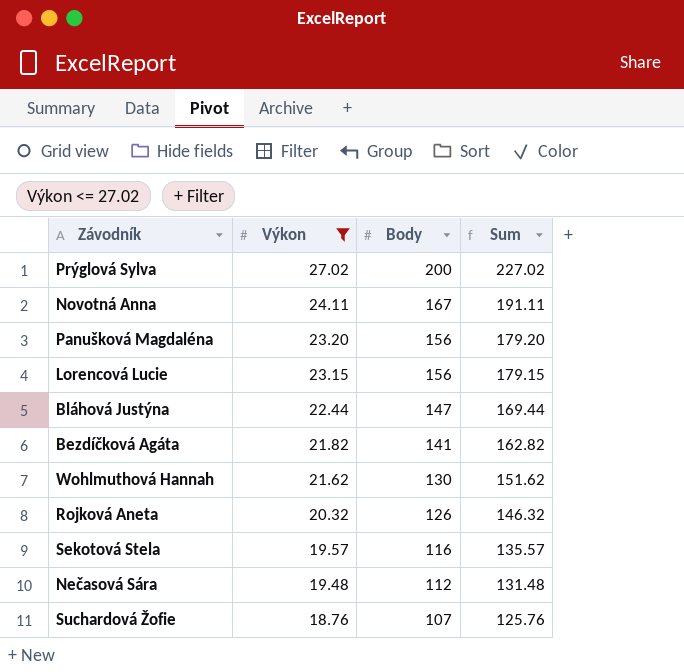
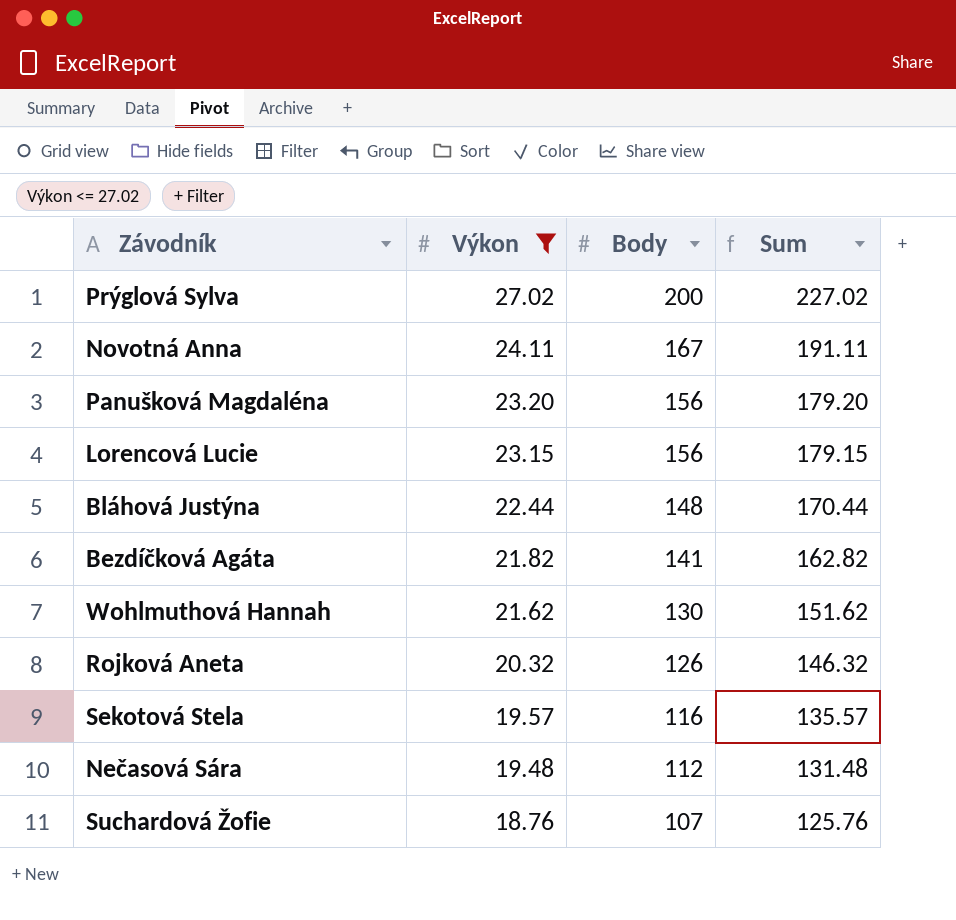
Bláhová Justýna | Body: 147 -> 148
Bláhová Justýna | Sum: 169.44 -> 170.44

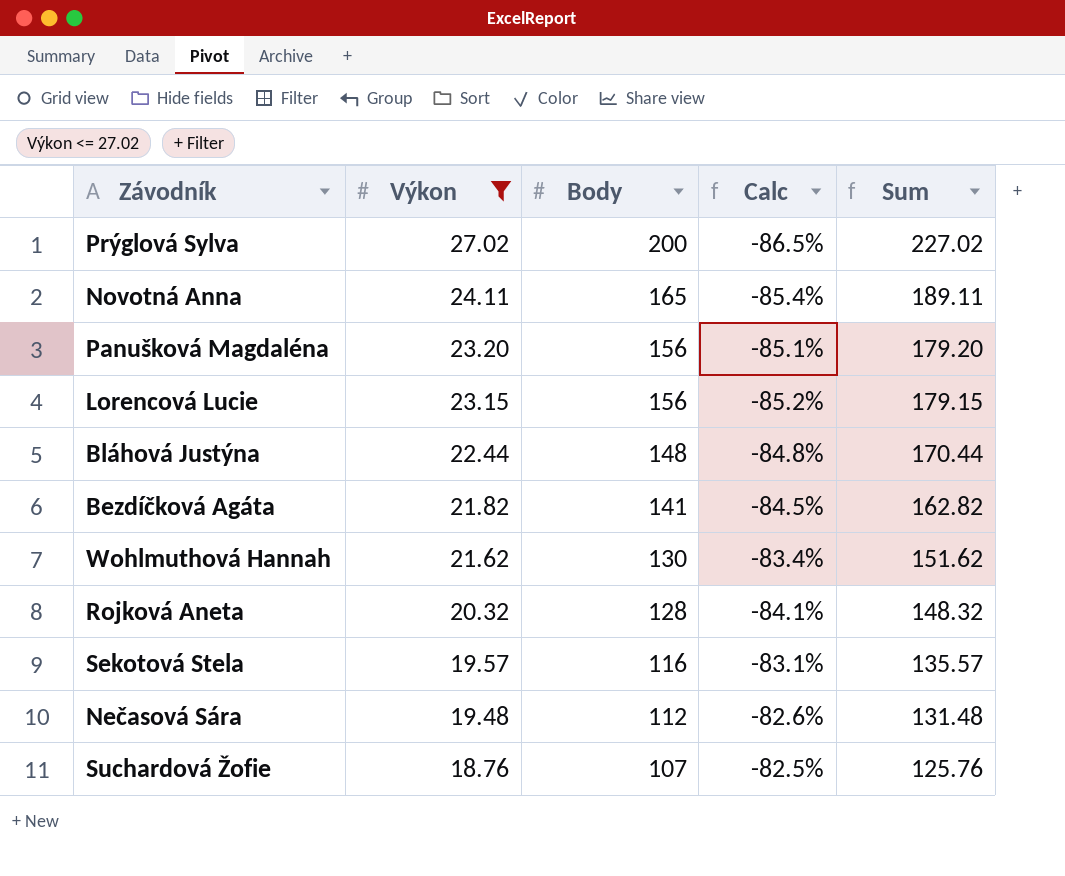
column Calc | formula: none -> ([Výkon] - [Body]) / [Body]
Novotná Anna | Body: 167 -> 165
Novotná Anna | Sum: 191.11 -> 189.11
Rojková Aneta | Body: 126 -> 128
Rojková Aneta | Sum: 146.32 -> 148.32

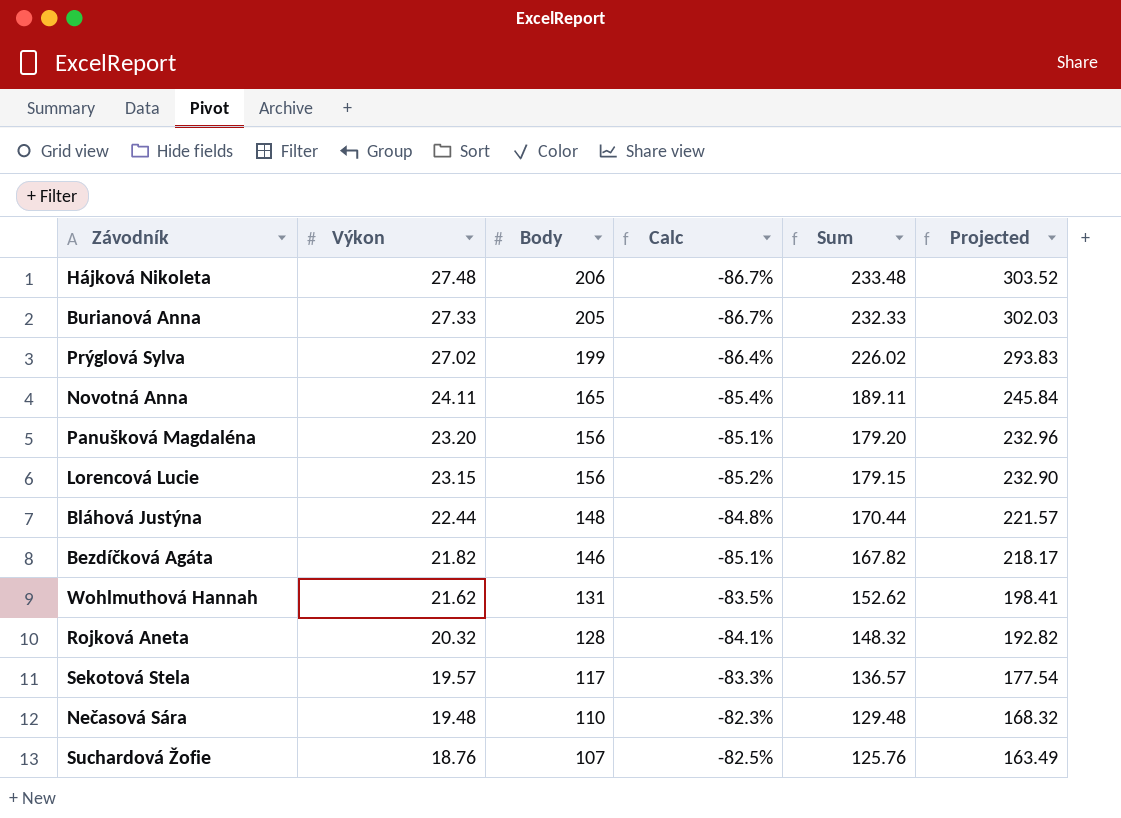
filter: Výkon <= 27.02 -> none
column Projected | formula: none -> [Sum] * 1.3
Prýglová Sylva | Body: 200 -> 199
Prýglová Sylva | Calc: -86.5% -> -86.4%
Prýglová Sylva | Sum: 227.02 -> 226.02
Bezdíčková Agáta | Body: 141 -> 146
Bezdíčková Agáta | Calc: -84.5% -> -85.1%
Bezdíčková Agáta | Sum: 162.82 -> 167.82
Wohlmuthová Hannah | Body: 130 -> 131
Wohlmuthová Hannah | Calc: -83.4% -> -83.5%
Wohlmuthová Hannah | Sum: 151.62 -> 152.62
Sekotová Stela | Body: 116 -> 117
Sekotová Stela | Calc: -83.1% -> -83.3%
Sekotová Stela | Sum: 135.57 -> 136.57
Nečasová Sára | Body: 112 -> 110
Nečasová Sára | Calc: -82.6% -> -82.3%
Nečasová Sára | Sum: 131.48 -> 129.48

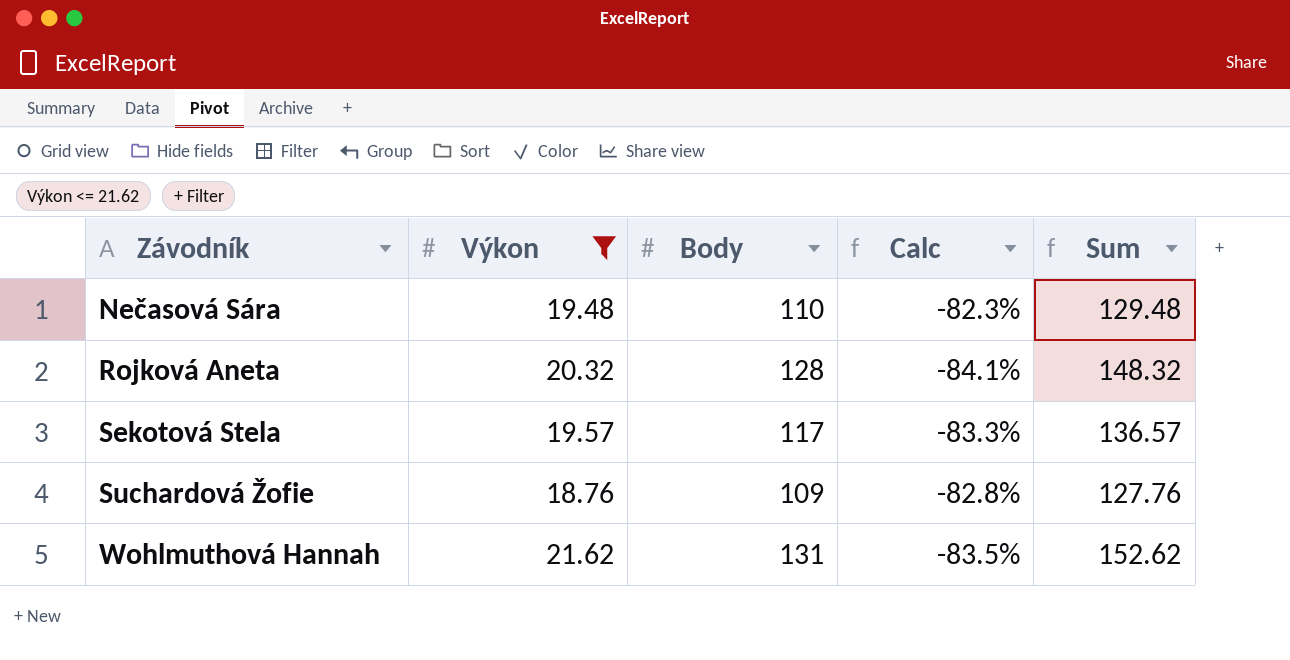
filter: none -> Výkon <= 21.62
row order: Výkon descending -> Závodník ascending
column Projected | formula: [Sum] * 1.3 -> none
Suchardová Žofie | Body: 107 -> 109
Suchardová Žofie | Calc: -82.5% -> -82.8%
Suchardová Žofie | Sum: 125.76 -> 127.76

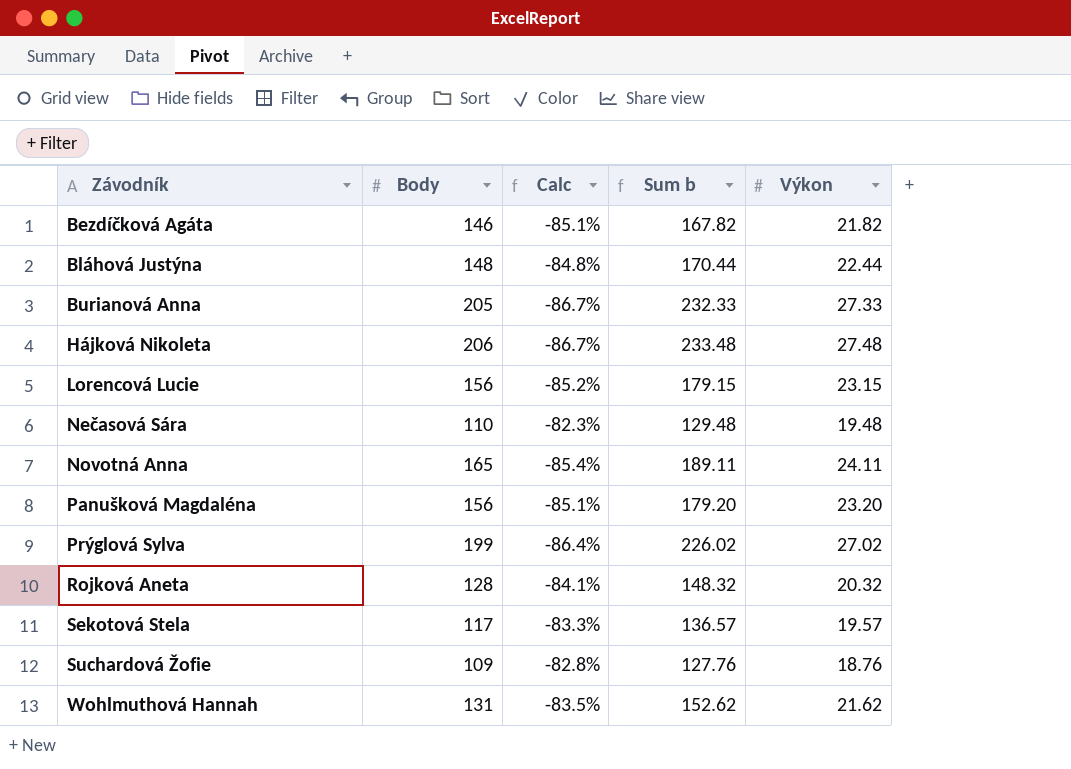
filter: Výkon <= 21.62 -> none
column name: Sum -> Sum b
column Výkon | position: 2 -> 5

